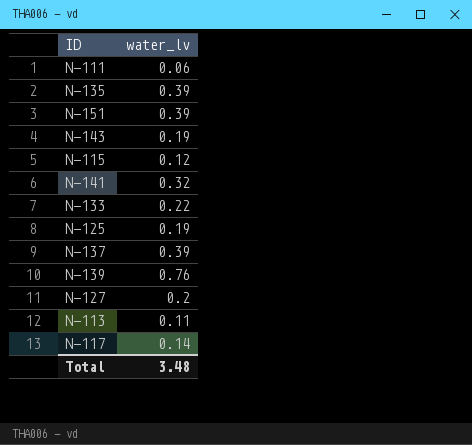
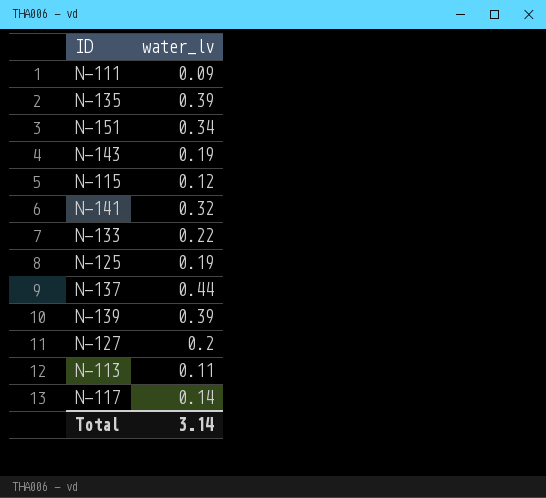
N-111 | water_lv: 0.06 -> 0.09
N-151 | water_lv: 0.39 -> 0.34
N-137 | water_lv: 0.39 -> 0.44
N-139 | water_lv: 0.76 -> 0.39
Total | water_lv: 3.48 -> 3.14

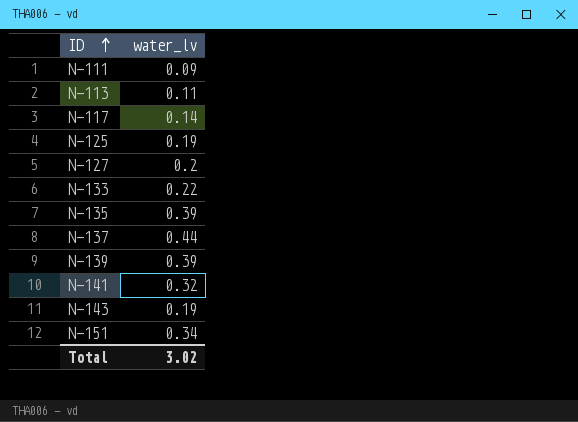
row order: none -> ID ascending
row N-115: 0.12 -> none
Total | water_lv: 3.14 -> 3.02

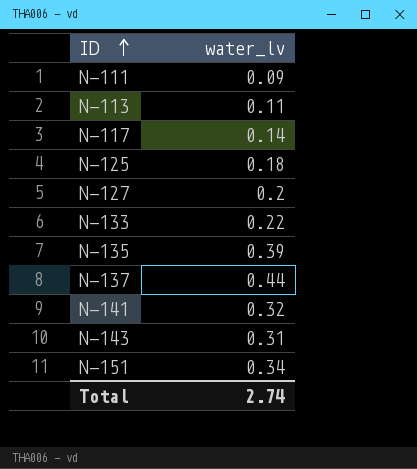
row N-139: 0.39 -> none
N-125 | water_lv: 0.19 -> 0.18
N-143 | water_lv: 0.19 -> 0.31
Total | water_lv: 3.02 -> 2.74

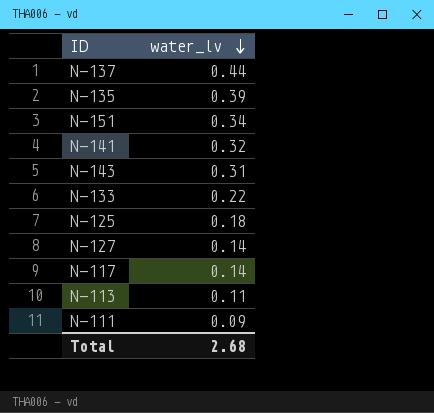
row order: ID ascending -> water_lv descending
N-127 | water_lv: 0.2 -> 0.14
Total | water_lv: 2.74 -> 2.68

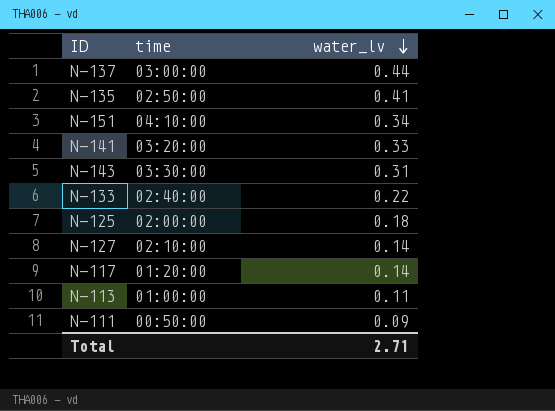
column time | position: none -> 2
N-135 | water_lv: 0.39 -> 0.41
N-141 | water_lv: 0.32 -> 0.33
Total | water_lv: 2.68 -> 2.71

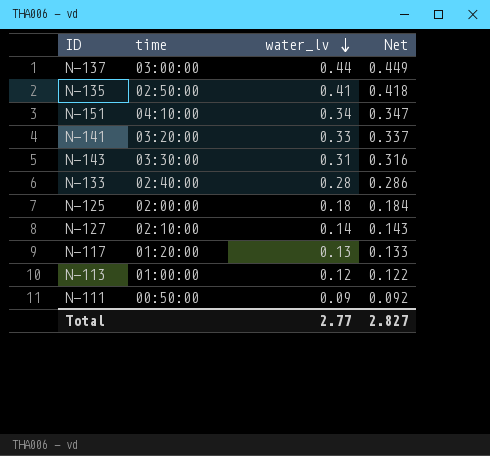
column Net | formula: none -> [water_lv] * 1.02
N-133 | water_lv: 0.22 -> 0.28
N-117 | water_lv: 0.14 -> 0.13
N-113 | water_lv: 0.11 -> 0.12
Total | water_lv: 2.71 -> 2.77

